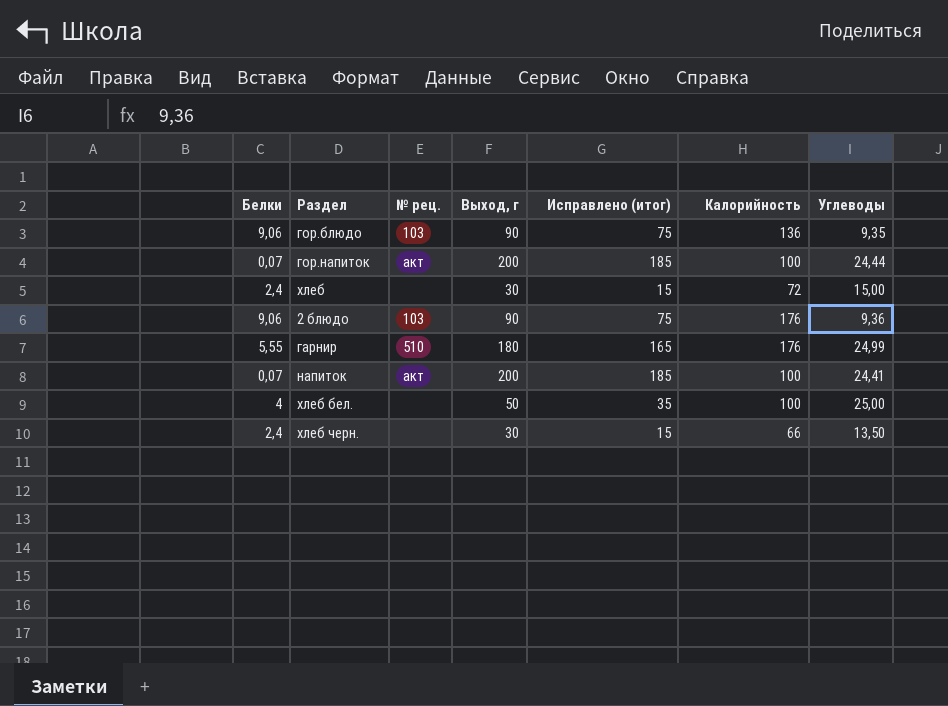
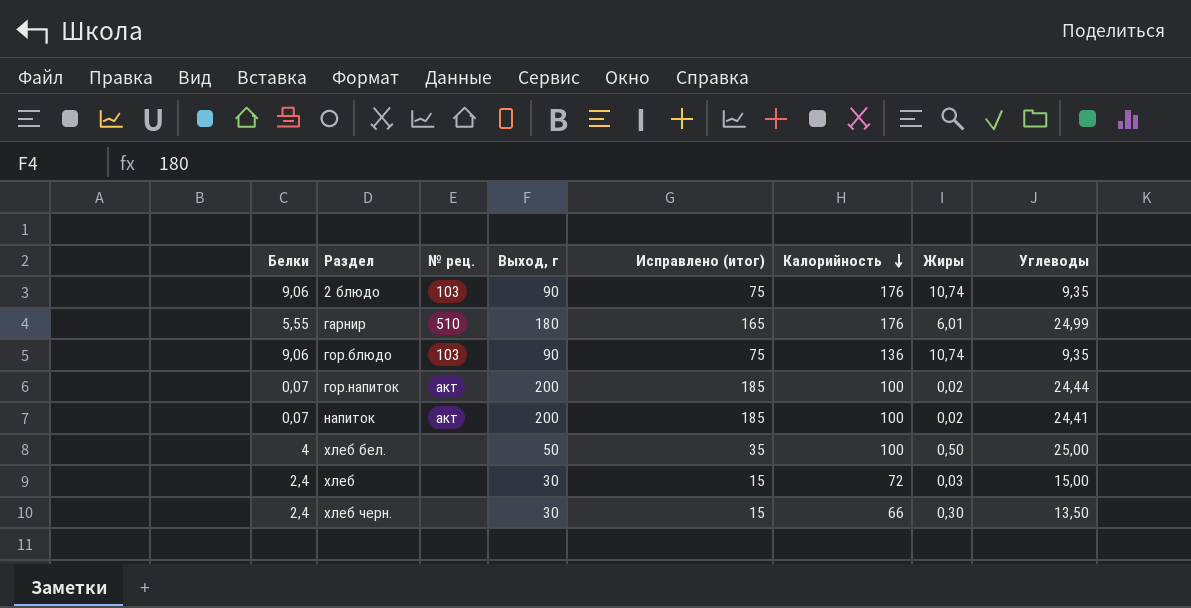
row order: none -> Калорийность descending
column Жиры | position: none -> 7
2 блюдо | Углеводы: 9,36 -> 9,35

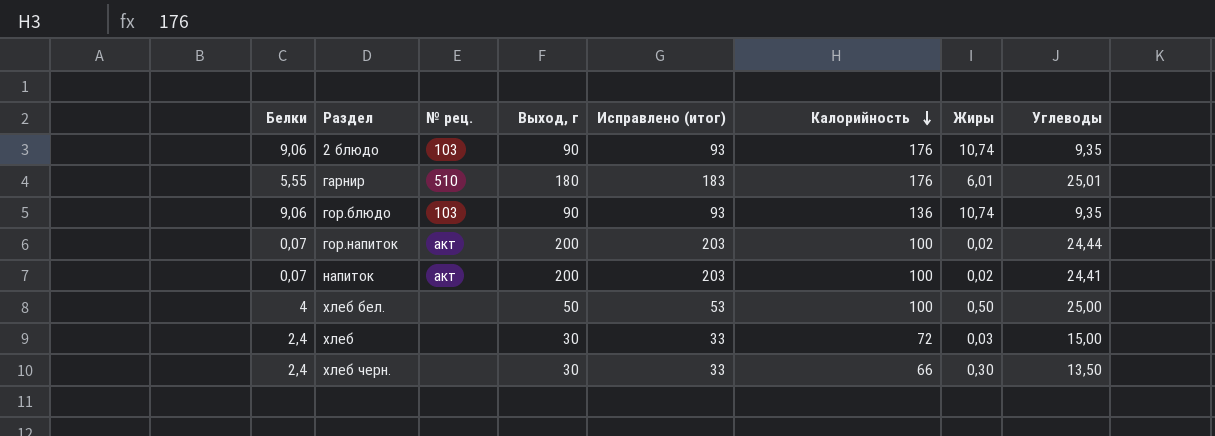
column Исправлено (итог) | formula: [Выход, г] - 15 -> [Выход, г] + 3
гарнир | Углеводы: 24,99 -> 25,01

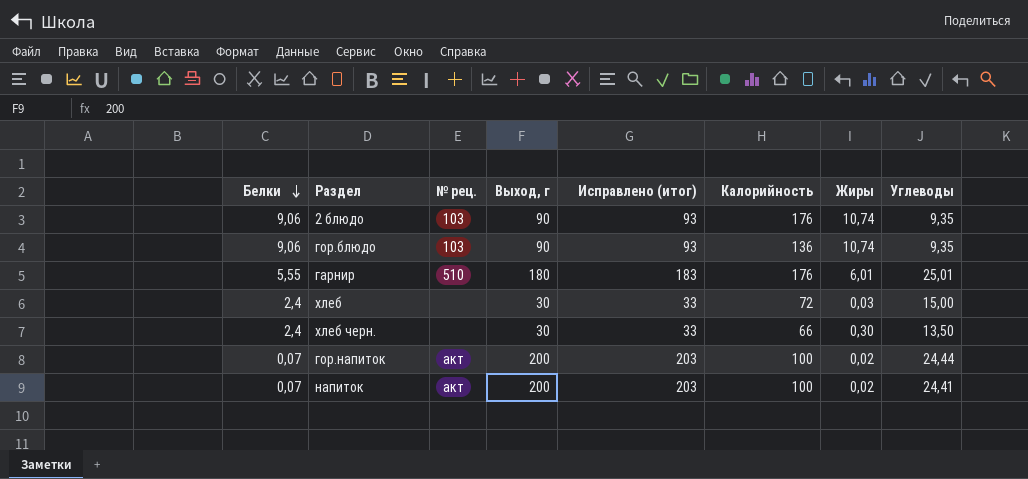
row order: Калорийность descending -> Белки descending
row хлеб бел.: 4 | none | 50 | 53 | 100 | 0,50 | 25,00 -> none

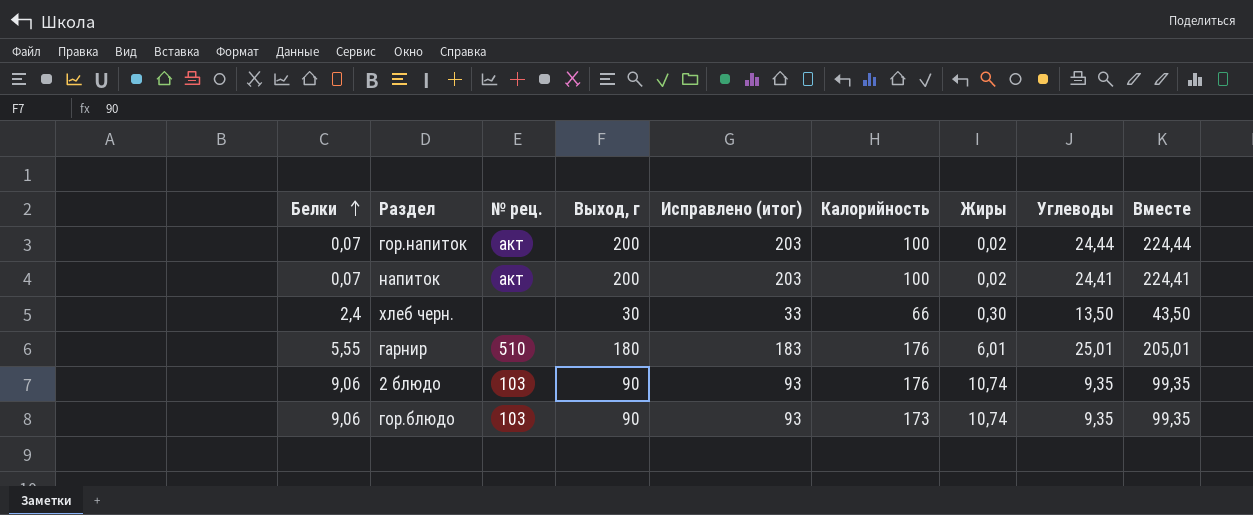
row order: Белки descending -> Белки ascending
column Вместе | formula: none -> [Выход, г] + [Углеводы]
row хлеб: 2,4 | none | 30 | 33 | 72 | 0,03 | 15,00 -> none
гор.блюдо | Калорийность: 136 -> 173

